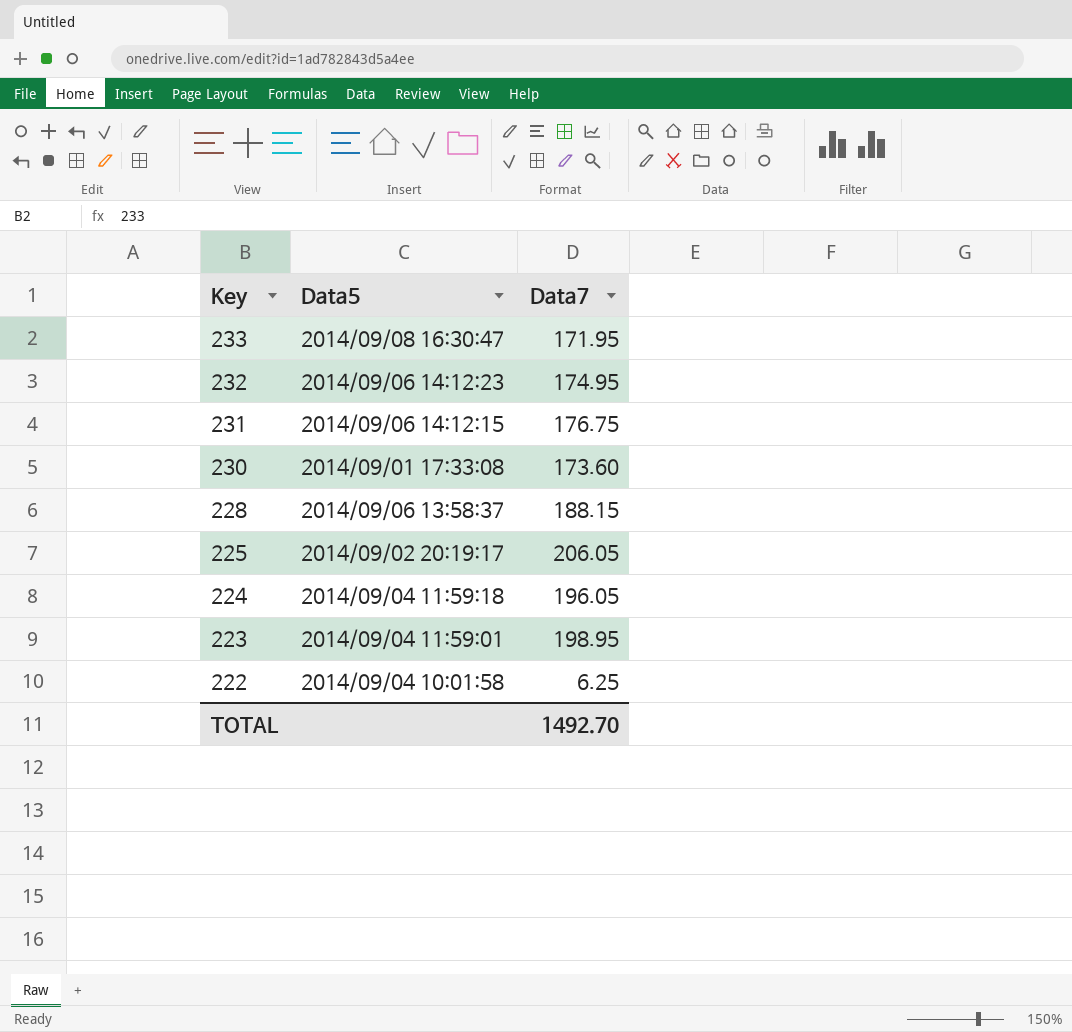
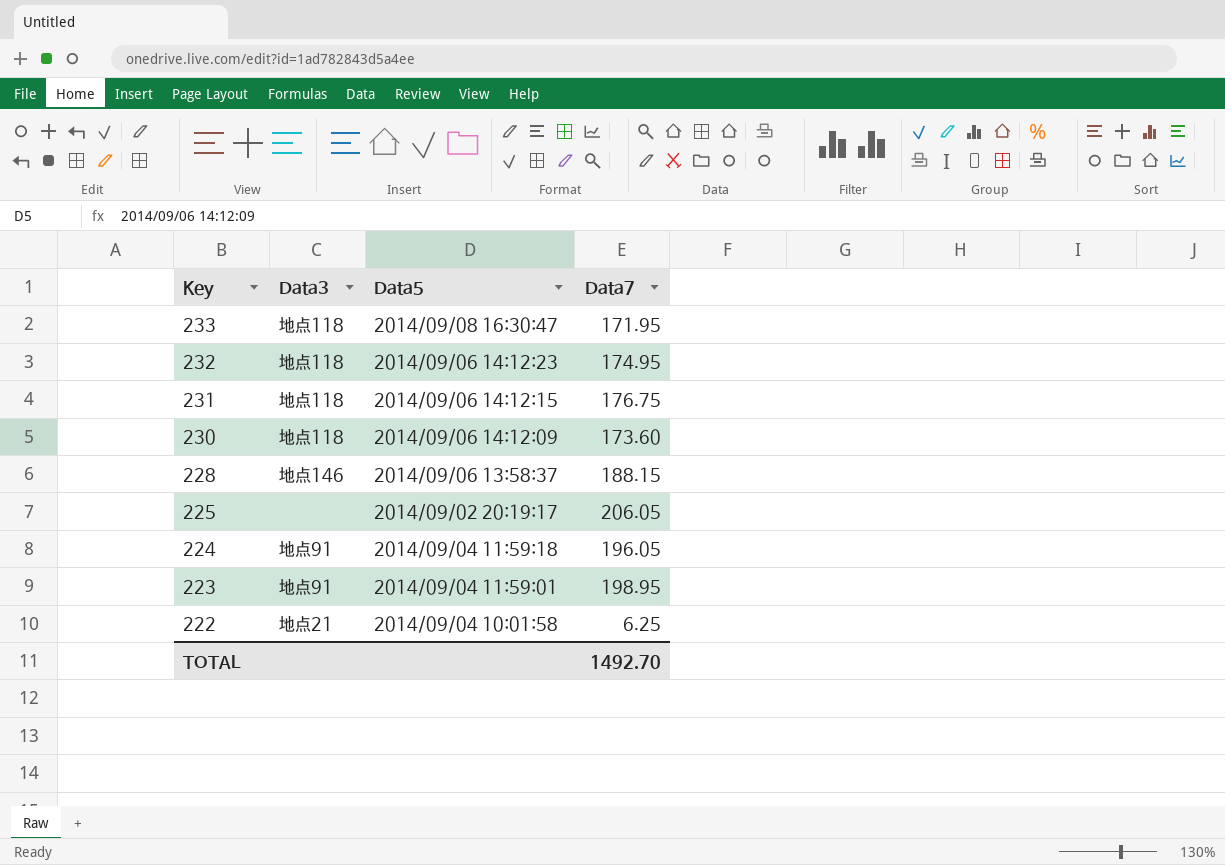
column Data3 | position: none -> 2
230 | Data5: 2014/09/01 17:33:08 -> 2014/09/06 14:12:09

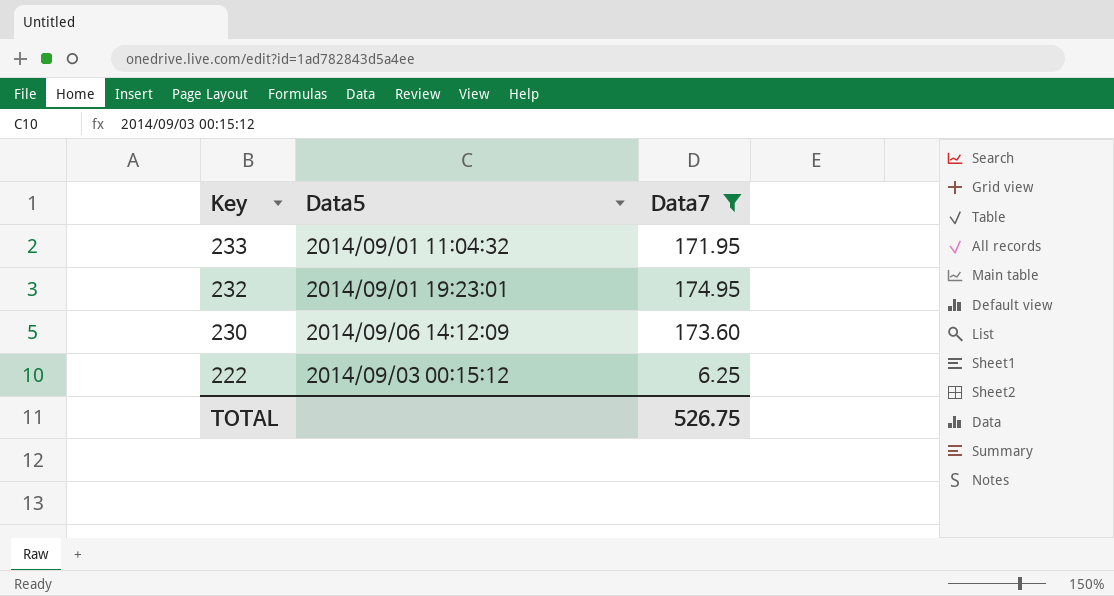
filter: none -> Data7 <= 174.95
column Data3 | position: 2 -> none
233 | Data5: 2014/09/08 16:30:47 -> 2014/09/01 11:04:32
232 | Data5: 2014/09/06 14:12:23 -> 2014/09/01 19:23:01
222 | Data5: 2014/09/04 10:01:58 -> 2014/09/03 00:15:12
TOTAL | Data7: 1492.70 -> 526.75

